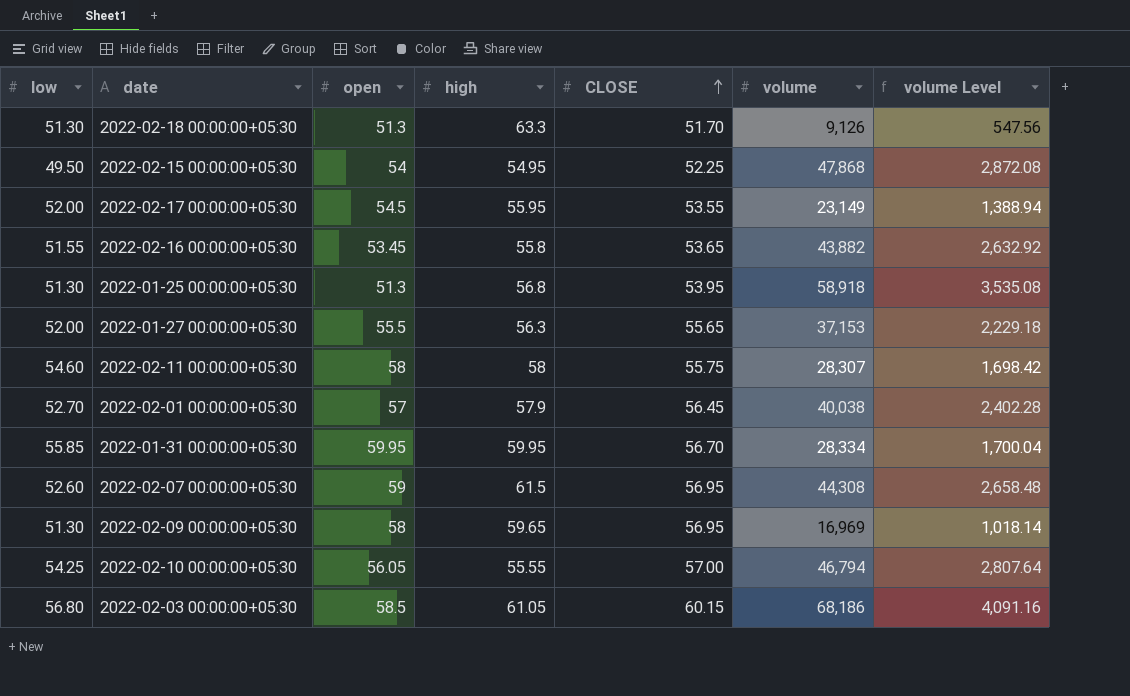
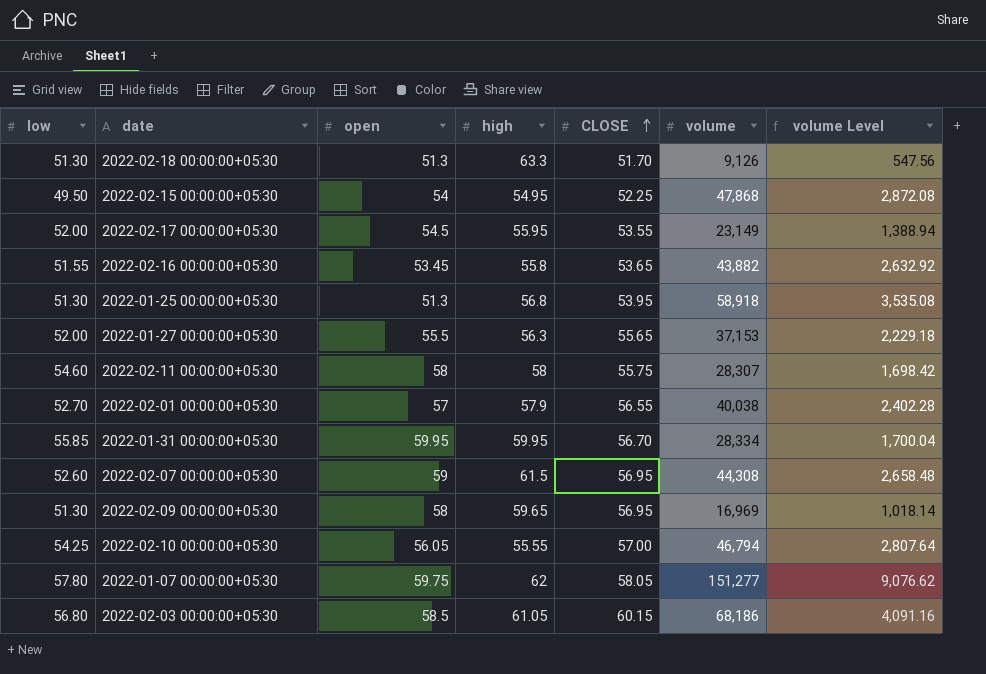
2022-02-01 00:00:00+05:30 | CLOSE: 56.45 -> 56.55
row 2022-01-07 00:00:00+05:30: none -> 57.80 | 59.75 | 62 | 58.05 | 151,277 | 9,076.62

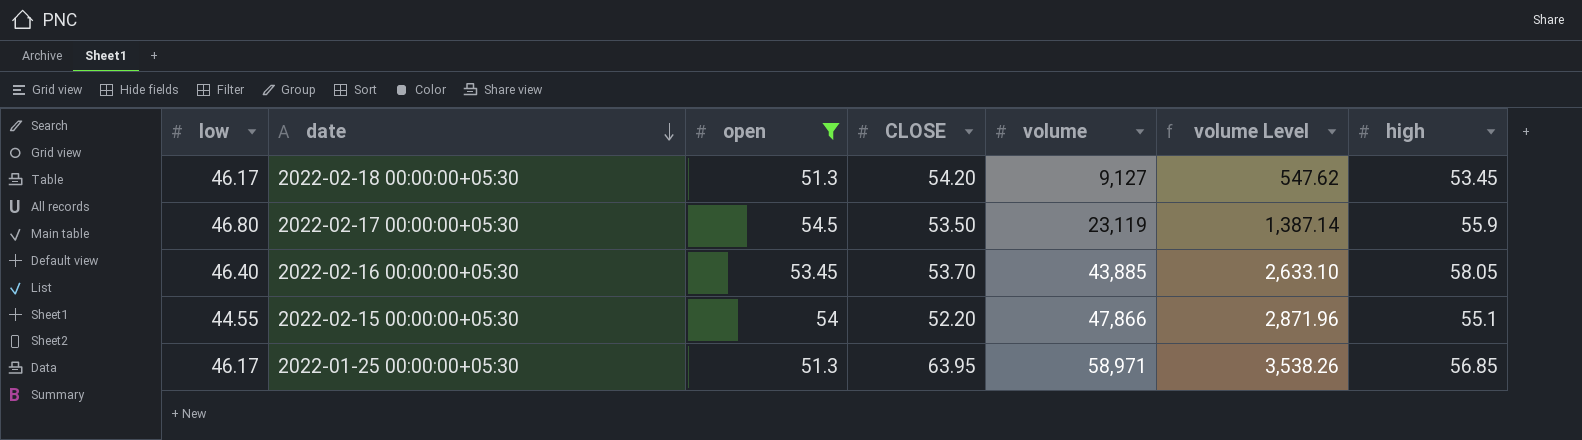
filter: none -> open <= 54.5
row order: CLOSE ascending -> date descending
column high | position: 4 -> 7
2022-02-18 00:00:00+05:30 | low: 51.30 -> 46.17
2022-02-18 00:00:00+05:30 | CLOSE: 51.70 -> 54.20
2022-02-18 00:00:00+05:30 | volume: 9,126 -> 9,127
2022-02-18 00:00:00+05:30 | volume Level: 547.56 -> 547.62
2022-02-18 00:00:00+05:30 | high: 63.3 -> 53.45
2022-02-17 00:00:00+05:30 | low: 52.00 -> 46.80
2022-02-17 00:00:00+05:30 | CLOSE: 53.55 -> 53.50
2022-02-17 00:00:00+05:30 | volume: 23,149 -> 23,119
2022-02-17 00:00:00+05:30 | volume Level: 1,388.94 -> 1,387.14
2022-02-17 00:00:00+05:30 | high: 55.95 -> 55.9
2022-02-16 00:00:00+05:30 | low: 51.55 -> 46.40
2022-02-16 00:00:00+05:30 | CLOSE: 53.65 -> 53.70
2022-02-16 00:00:00+05:30 | volume: 43,882 -> 43,885
2022-02-16 00:00:00+05:30 | volume Level: 2,632.92 -> 2,633.10
2022-02-16 00:00:00+05:30 | high: 55.8 -> 58.05
2022-02-15 00:00:00+05:30 | low: 49.50 -> 44.55
2022-02-15 00:00:00+05:30 | CLOSE: 52.25 -> 52.20
2022-02-15 00:00:00+05:30 | volume: 47,868 -> 47,866
2022-02-15 00:00:00+05:30 | volume Level: 2,872.08 -> 2,871.96
2022-02-15 00:00:00+05:30 | high: 54.95 -> 55.1
2022-01-25 00:00:00+05:30 | low: 51.30 -> 46.17
2022-01-25 00:00:00+05:30 | CLOSE: 53.95 -> 63.95
2022-01-25 00:00:00+05:30 | volume: 58,918 -> 58,971
2022-01-25 00:00:00+05:30 | volume Level: 3,535.08 -> 3,538.26
2022-01-25 00:00:00+05:30 | high: 56.8 -> 56.85

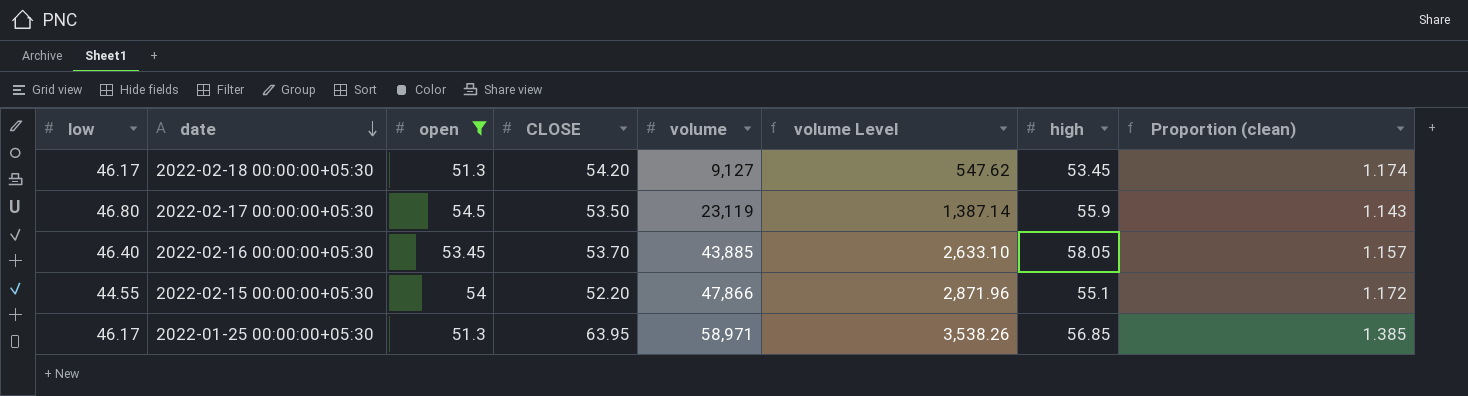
column Proportion (clean) | formula: none -> [CLOSE] / [low]

